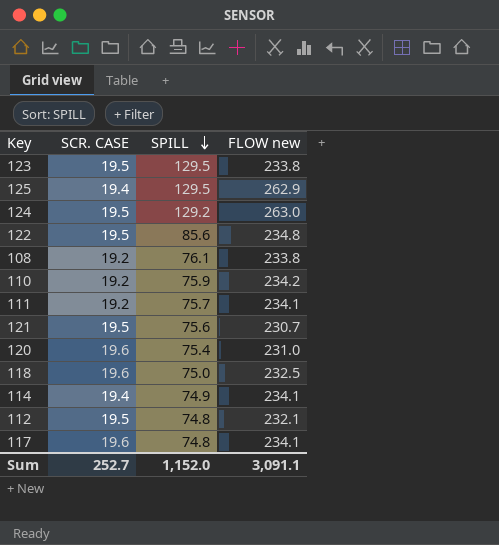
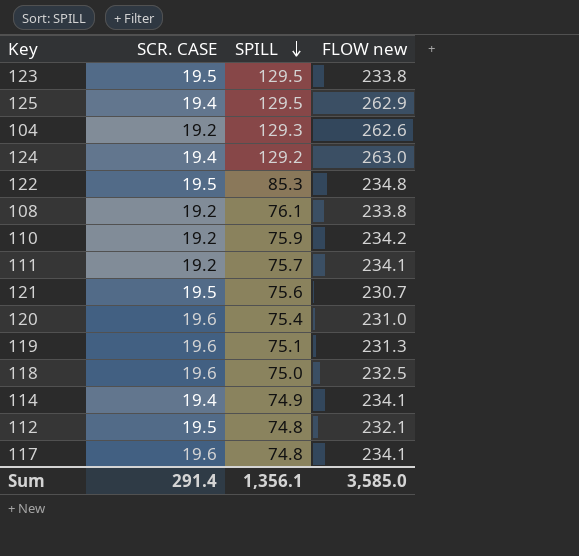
row 104: none -> 19.2 | 129.3 | 262.6
124 | SCR. CASE: 19.5 -> 19.4
122 | SPILL: 85.6 -> 85.3
row 119: none -> 19.6 | 75.1 | 231.3
Sum | SCR. CASE: 252.7 -> 291.4
Sum | SPILL: 1,152.0 -> 1,356.1
Sum | FLOW new: 3,091.1 -> 3,585.0

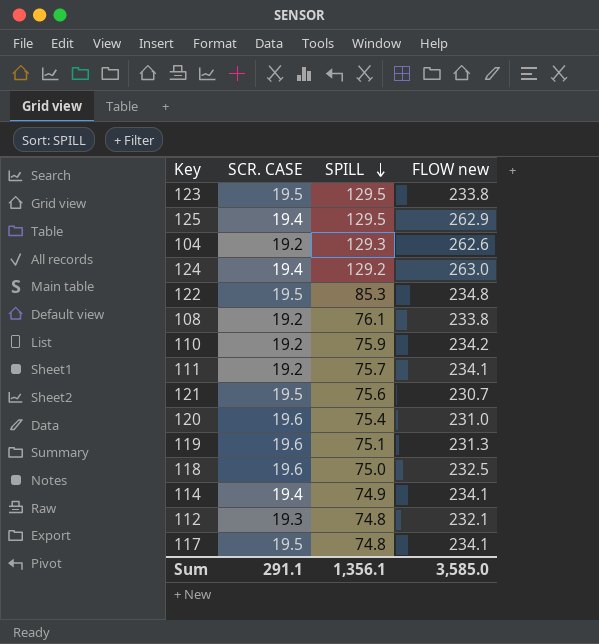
112 | SCR. CASE: 19.5 -> 19.3
117 | SCR. CASE: 19.6 -> 19.5
Sum | SCR. CASE: 291.4 -> 291.1

